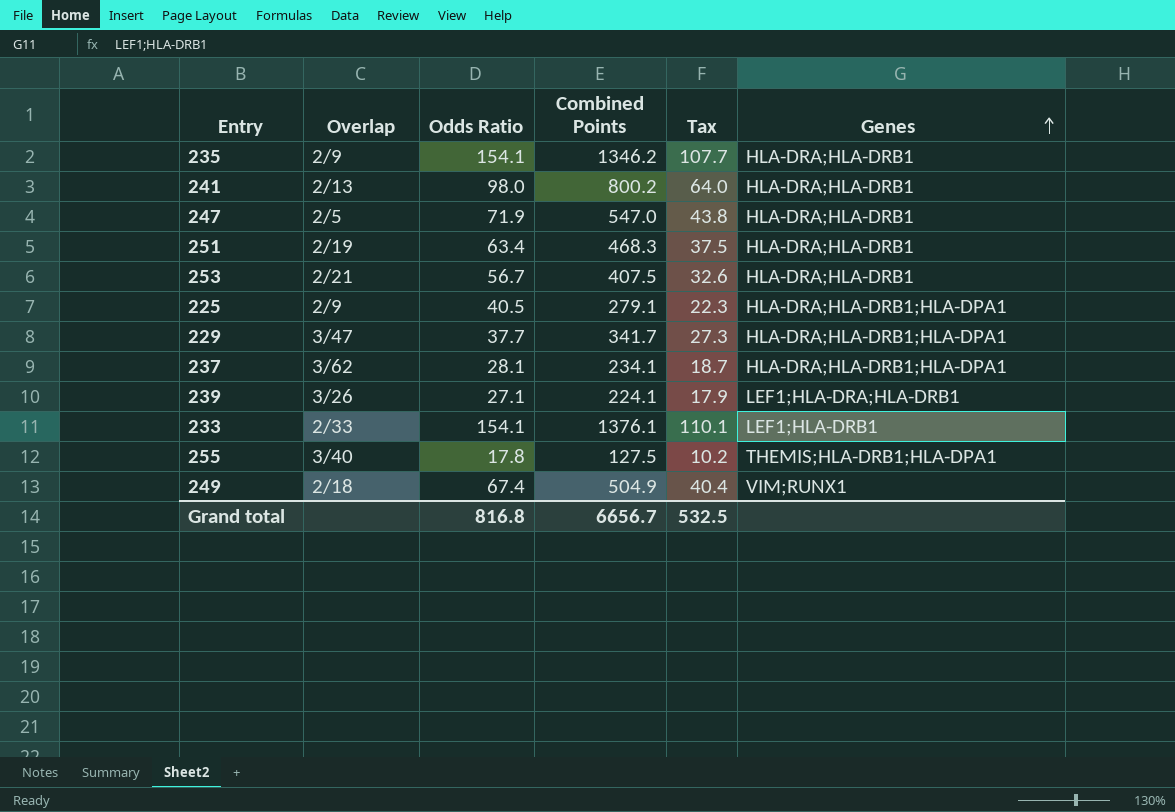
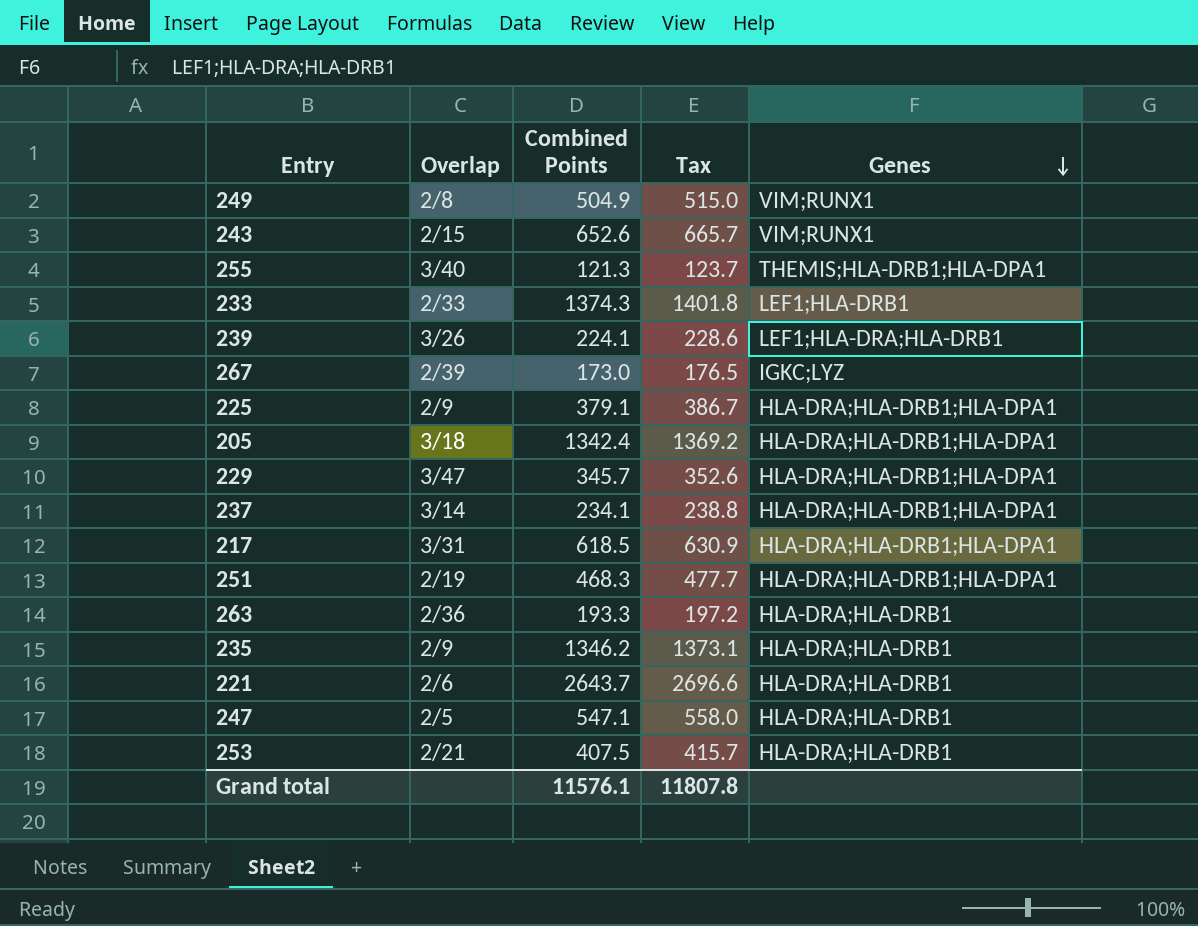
row order: Genes ascending -> Genes descending
column Odds Ratio | position: 3 -> none
column Tax | formula: [Combined Points] * 0.08 -> [Combined Points] * 1.02
row 241: 2/13 | 98.0 | 800.2 | 64.0 | HLA-DRA;HLA-DRB1 -> none
249 | Overlap: 2/18 -> 2/8
row 243: none -> 2/15 | 652.6 | 665.7 | VIM;RUNX1
255 | Combined Points: 127.5 -> 121.3
233 | Combined Points: 1376.1 -> 1374.3
row 267: none -> 2/39 | 173.0 | 176.5 | IGKC;LYZ
225 | Combined Points: 279.1 -> 379.1
row 205: none -> 3/18 | 1342.4 | 1369.2 | HLA-DRA;HLA-DRB1;HLA-DPA1
229 | Combined Points: 341.7 -> 345.7
237 | Overlap: 3/62 -> 3/14
row 217: none -> 3/31 | 618.5 | 630.9 | HLA-DRA;HLA-DRB1;HLA-DPA1
251 | Genes: HLA-DRA;HLA-DRB1 -> HLA-DRA;HLA-DRB1;HLA-DPA1
row 263: none -> 2/36 | 193.3 | 197.2 | HLA-DRA;HLA-DRB1
row 221: none -> 2/6 | 2643.7 | 2696.6 | HLA-DRA;HLA-DRB1
247 | Combined Points: 547.0 -> 547.1
Grand total | Combined Points: 6656.7 -> 11576.1
Grand total | Tax: 532.5 -> 11807.8

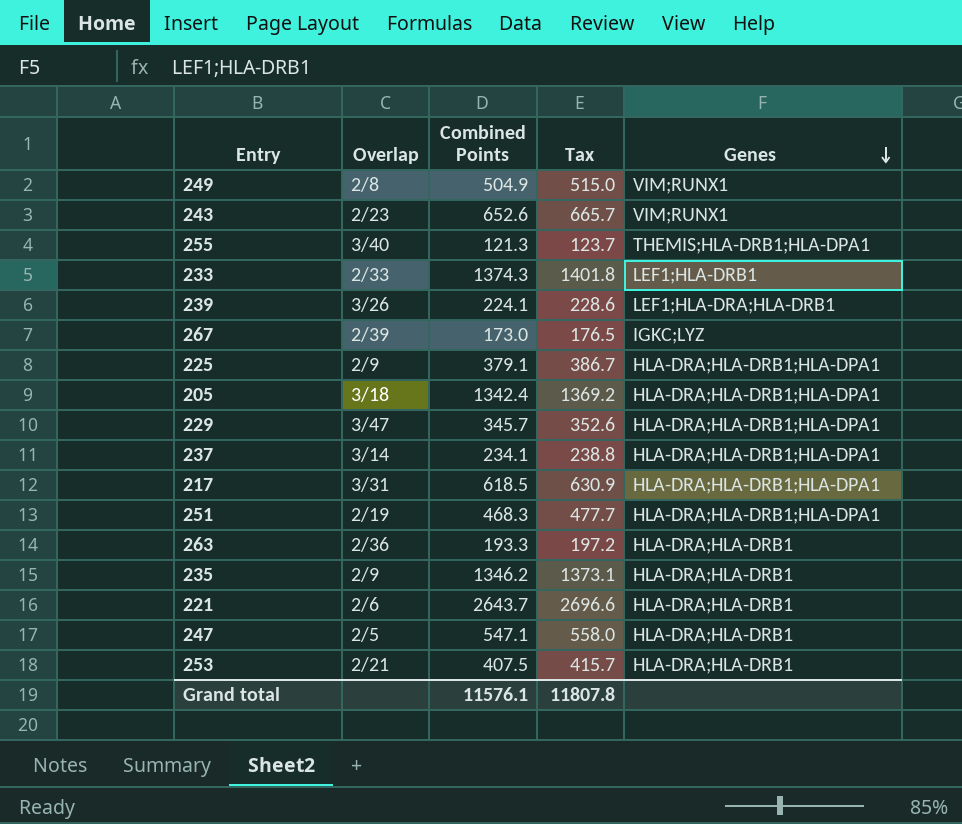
243 | Overlap: 2/15 -> 2/23

